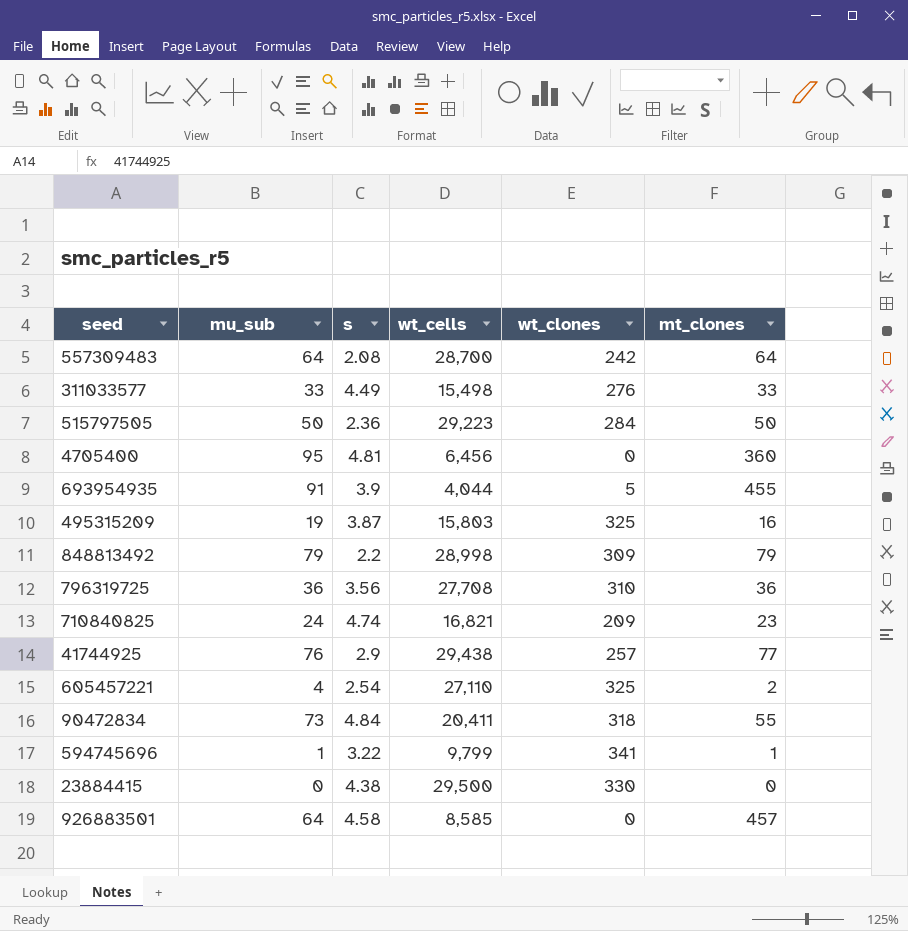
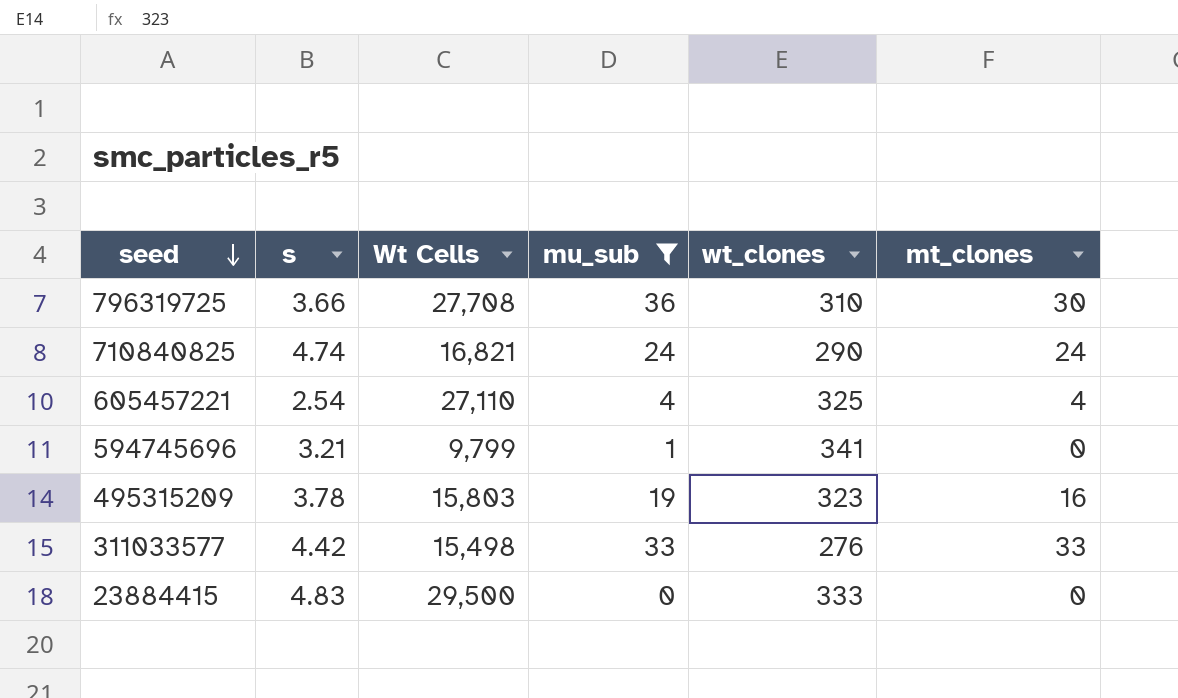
filter: none -> mu_sub <= 36
row order: none -> seed descending
column name: wt_cells -> Wt Cells
column mu_sub | position: 2 -> 4
796319725 | s: 3.56 -> 3.66
796319725 | mt_clones: 36 -> 30
710840825 | wt_clones: 209 -> 290
710840825 | mt_clones: 23 -> 24
605457221 | mt_clones: 2 -> 4
594745696 | s: 3.22 -> 3.21
594745696 | mt_clones: 1 -> 0
495315209 | s: 3.87 -> 3.78
495315209 | wt_clones: 325 -> 323
311033577 | s: 4.49 -> 4.42
23884415 | s: 4.38 -> 4.83
23884415 | wt_clones: 330 -> 333

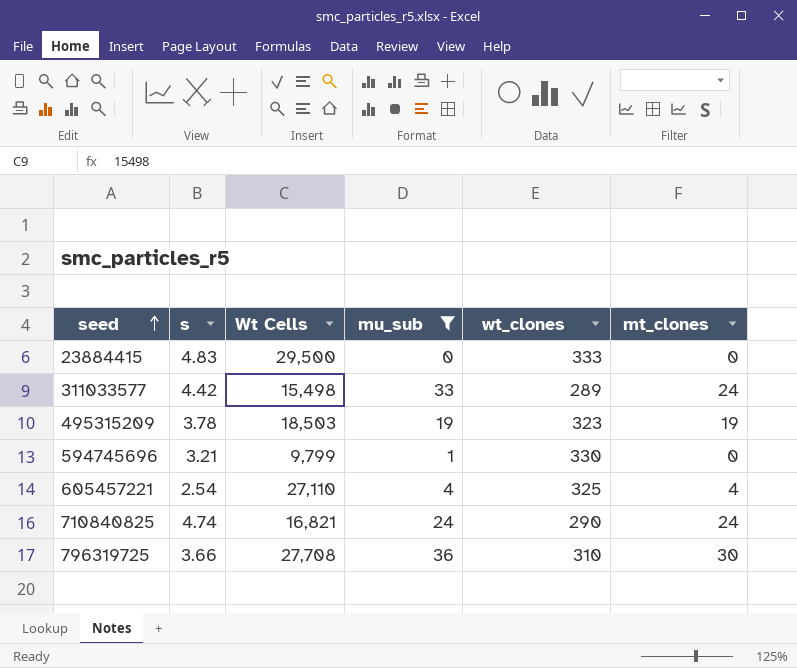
row order: seed descending -> seed ascending
311033577 | wt_clones: 276 -> 289
311033577 | mt_clones: 33 -> 24
495315209 | Wt Cells: 15,803 -> 18,503
495315209 | mt_clones: 16 -> 19
594745696 | wt_clones: 341 -> 330

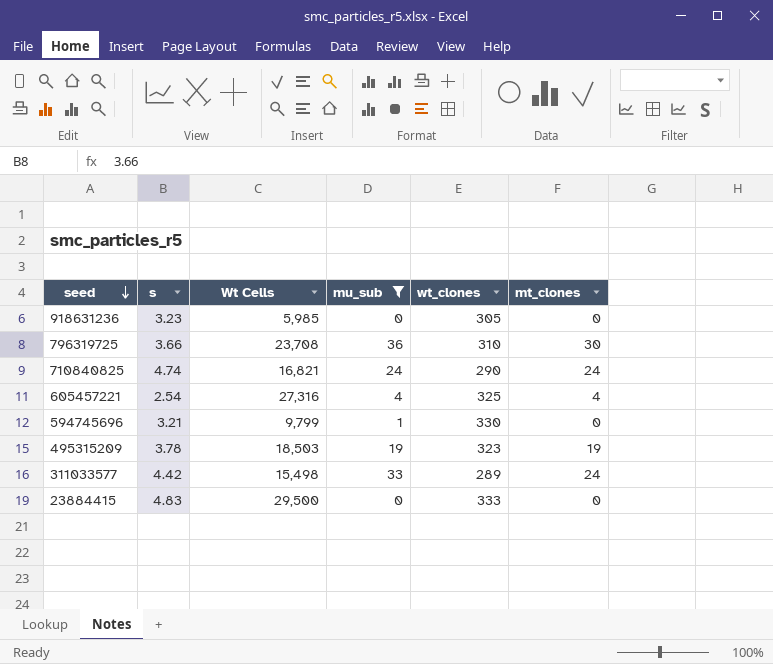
row order: seed ascending -> seed descending
row 918631236: none -> 3.23 | 5,985 | 0 | 305 | 0
796319725 | Wt Cells: 27,708 -> 23,708
605457221 | Wt Cells: 27,110 -> 27,316

